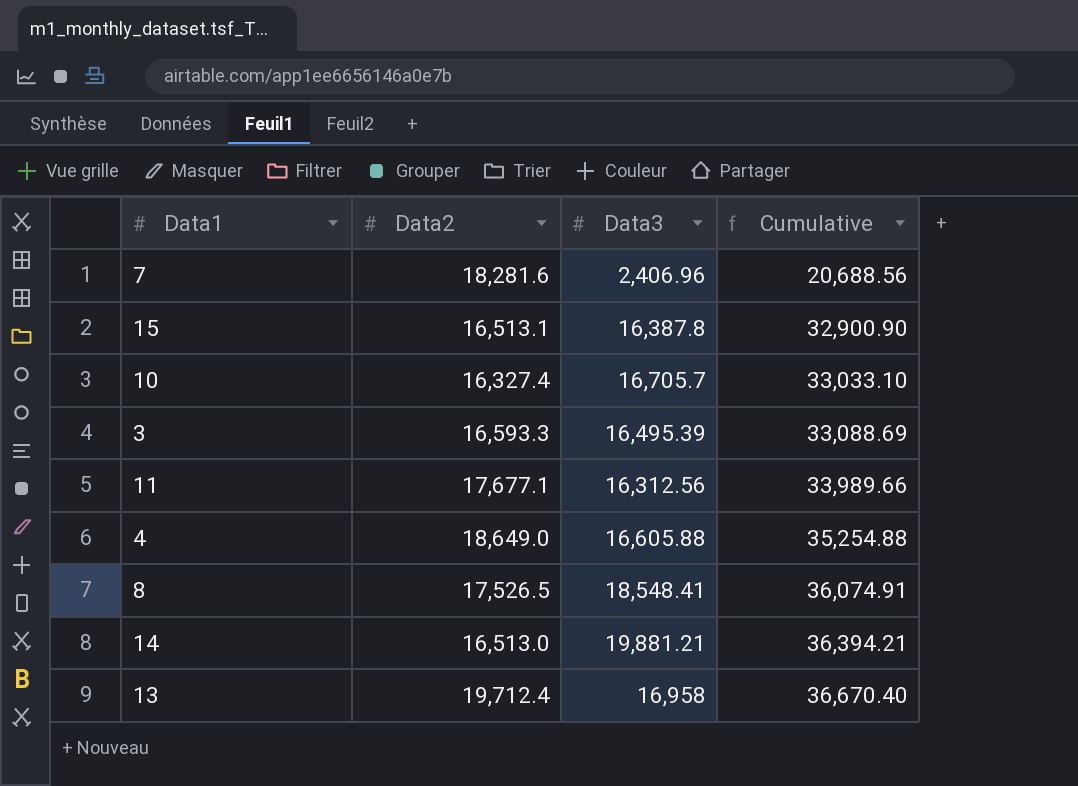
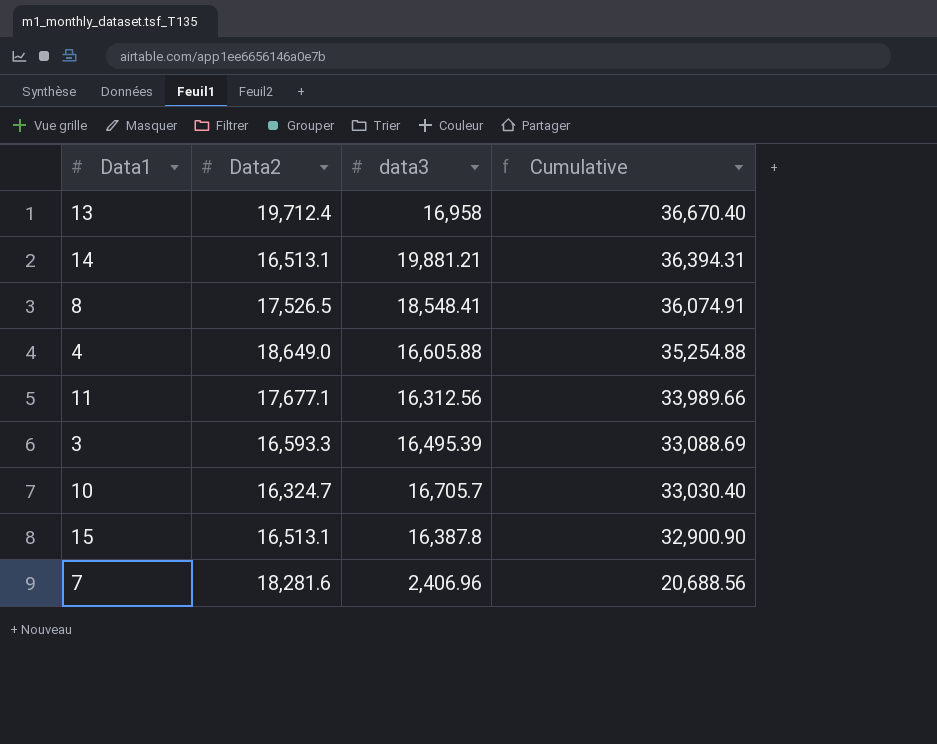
row order: Cumulative ascending -> Cumulative descending
column name: Data3 -> data3
14 | Data2: 16,513.0 -> 16,513.1
14 | Cumulative: 36,394.21 -> 36,394.31
10 | Data2: 16,327.4 -> 16,324.7
10 | Cumulative: 33,033.10 -> 33,030.40

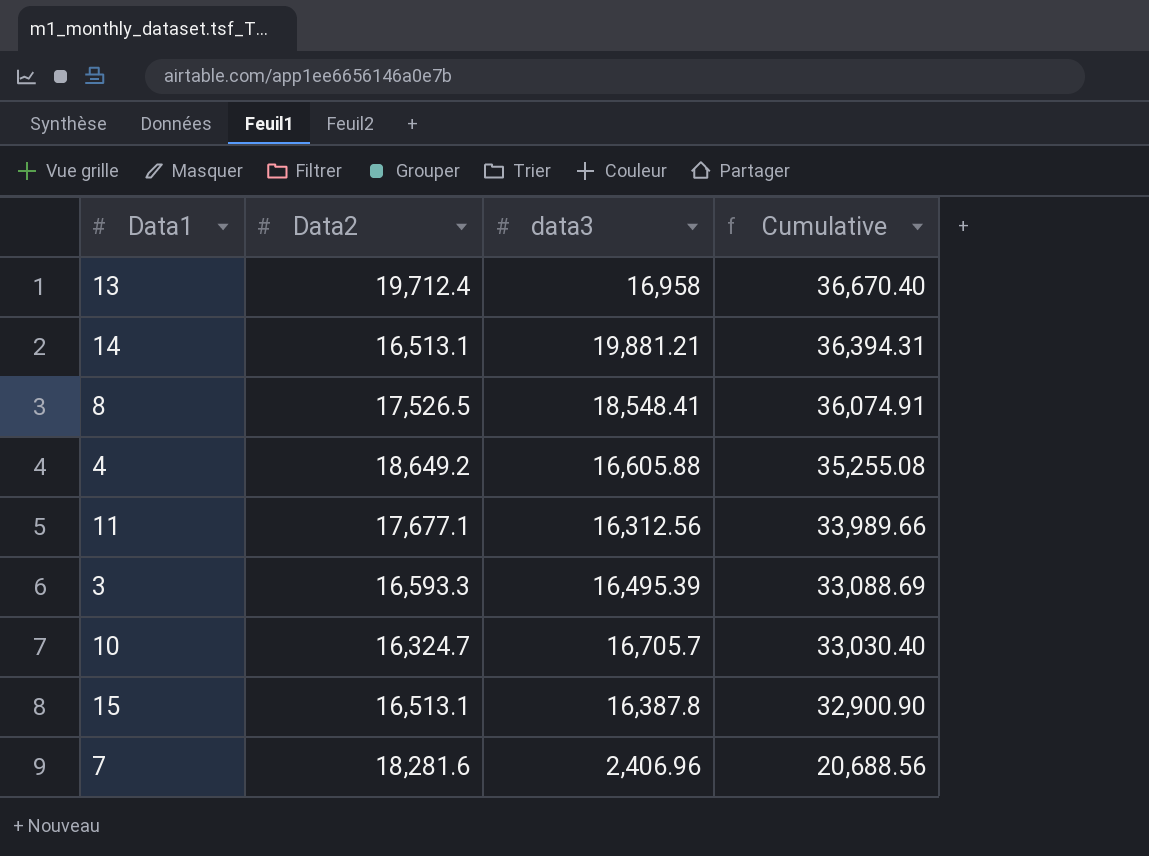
4 | Data2: 18,649.0 -> 18,649.2
4 | Cumulative: 35,254.88 -> 35,255.08

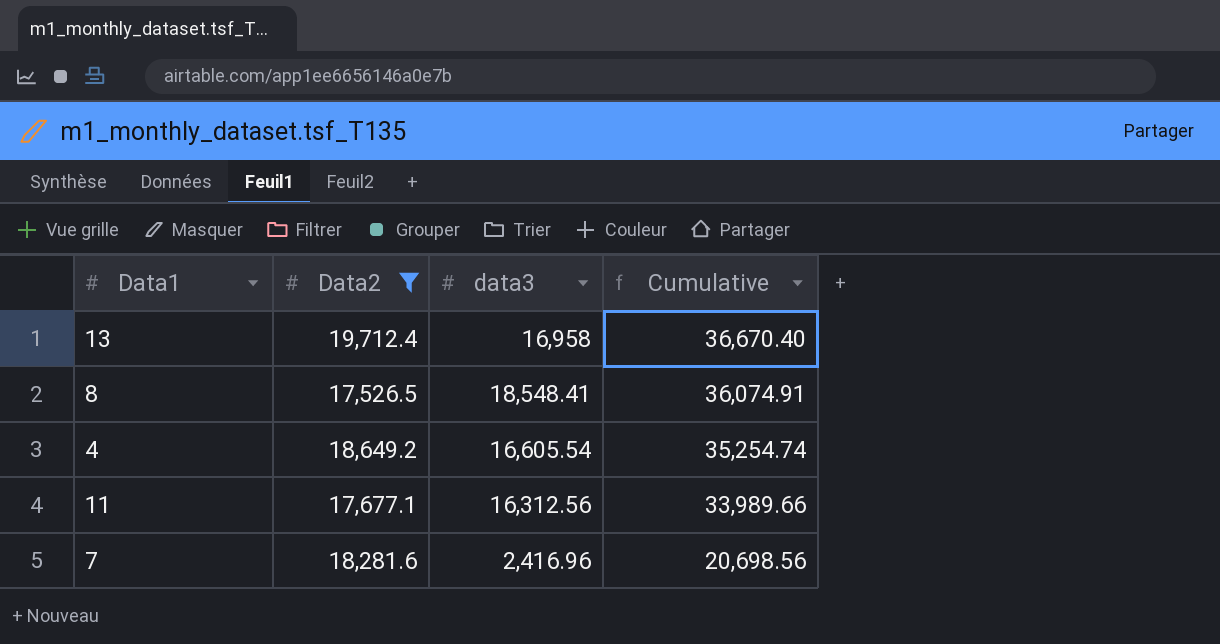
filter: none -> Data2 >= 17,526.5
4 | data3: 16,605.88 -> 16,605.54
4 | Cumulative: 35,255.08 -> 35,254.74
7 | data3: 2,406.96 -> 2,416.96
7 | Cumulative: 20,688.56 -> 20,698.56

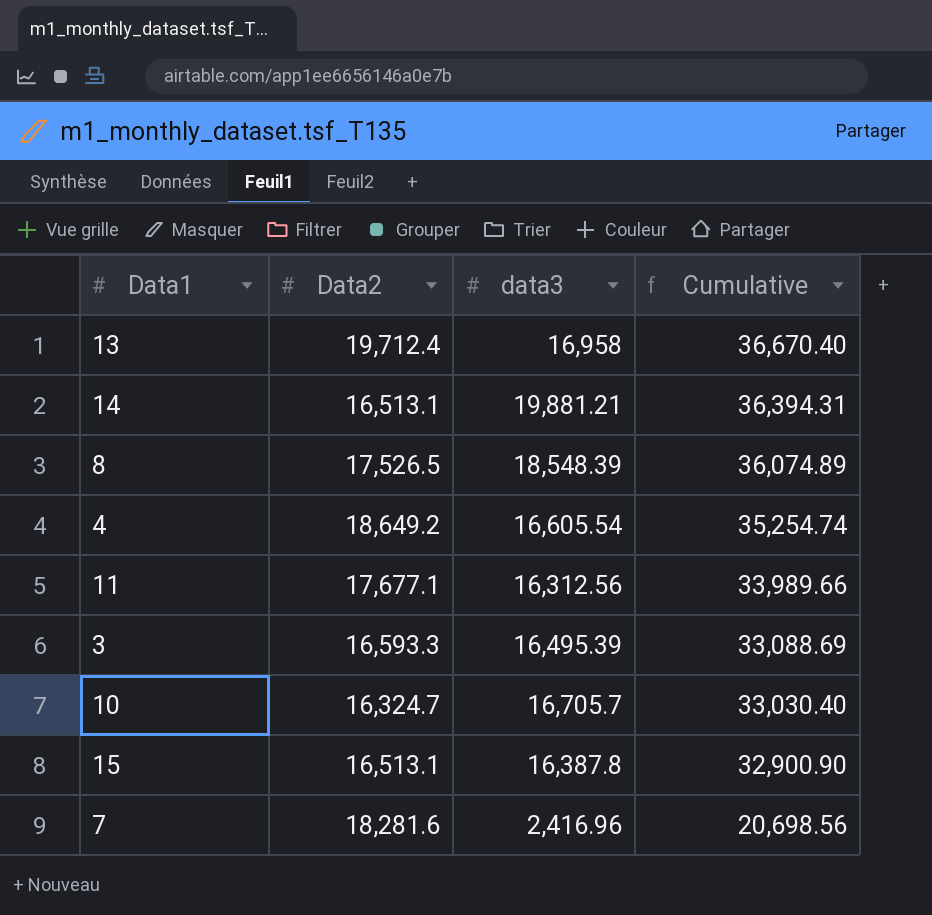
filter: Data2 >= 17,526.5 -> none
8 | data3: 18,548.41 -> 18,548.39
8 | Cumulative: 36,074.91 -> 36,074.89

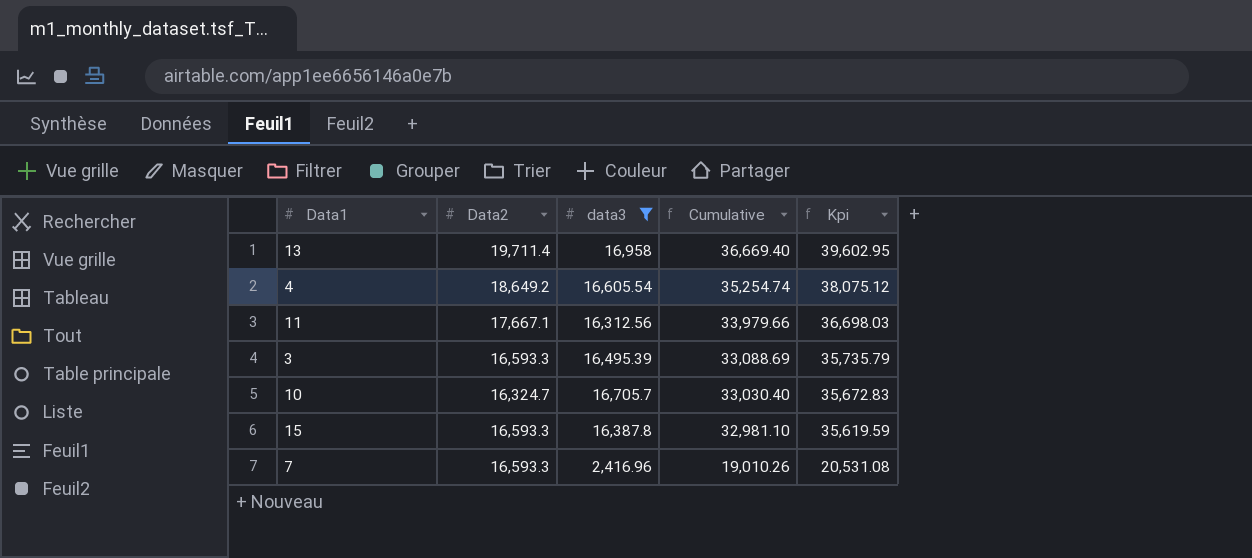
filter: none -> data3 <= 16,958
column Kpi | formula: none -> [Cumulative] * 1.08
13 | Data2: 19,712.4 -> 19,711.4
13 | Cumulative: 36,670.40 -> 36,669.40
11 | Data2: 17,677.1 -> 17,667.1
11 | Cumulative: 33,989.66 -> 33,979.66
15 | Data2: 16,513.1 -> 16,593.3
15 | Cumulative: 32,900.90 -> 32,981.10
7 | Data2: 18,281.6 -> 16,593.3
7 | Cumulative: 20,698.56 -> 19,010.26

